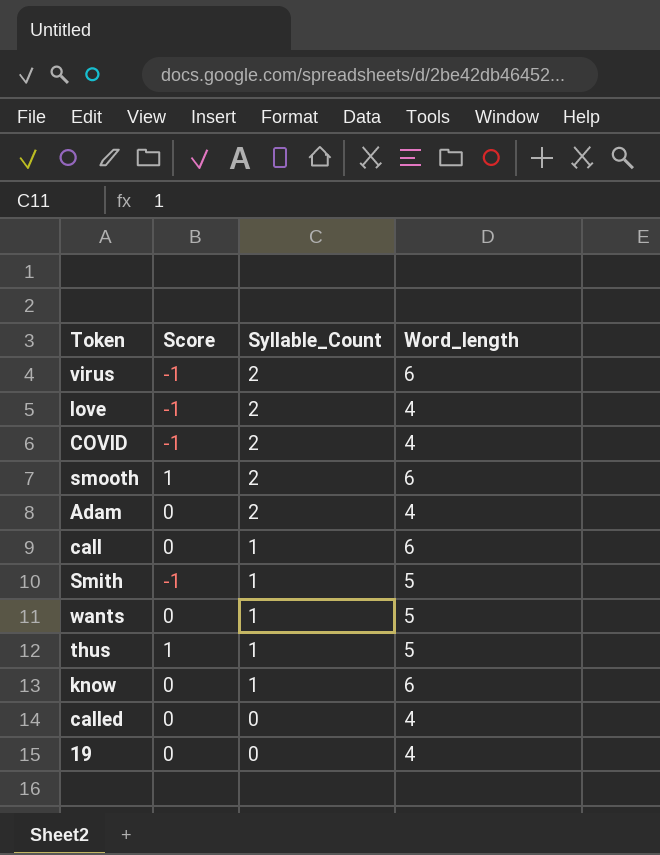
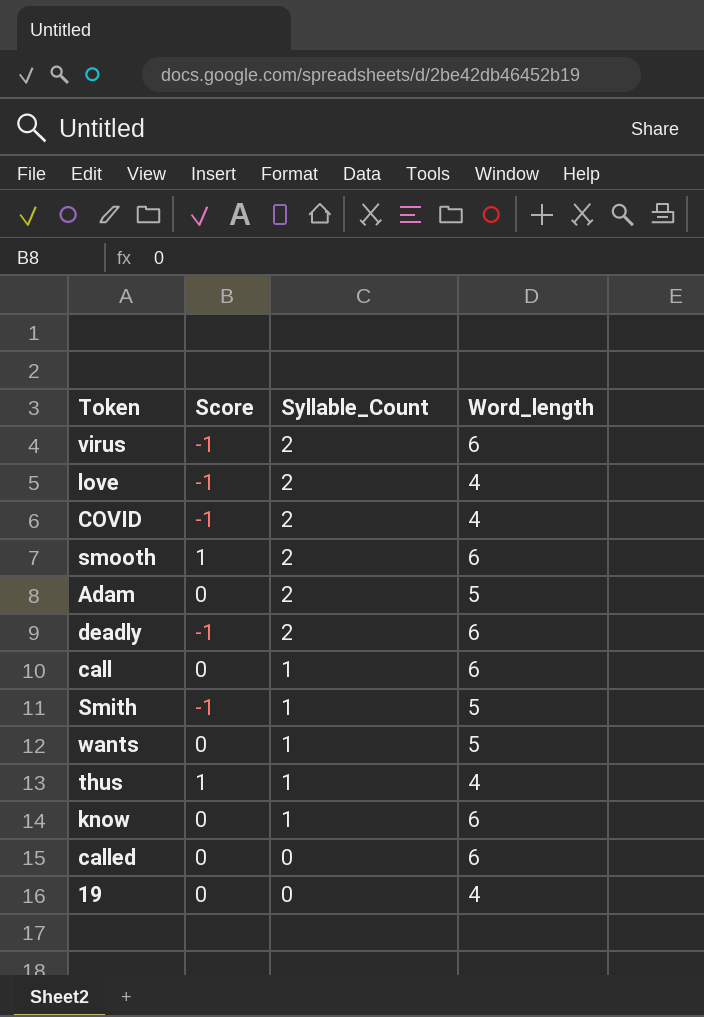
Adam | Word_length: 4 -> 5
row deadly: none -> -1 | 2 | 6
thus | Word_length: 5 -> 4
called | Word_length: 4 -> 6

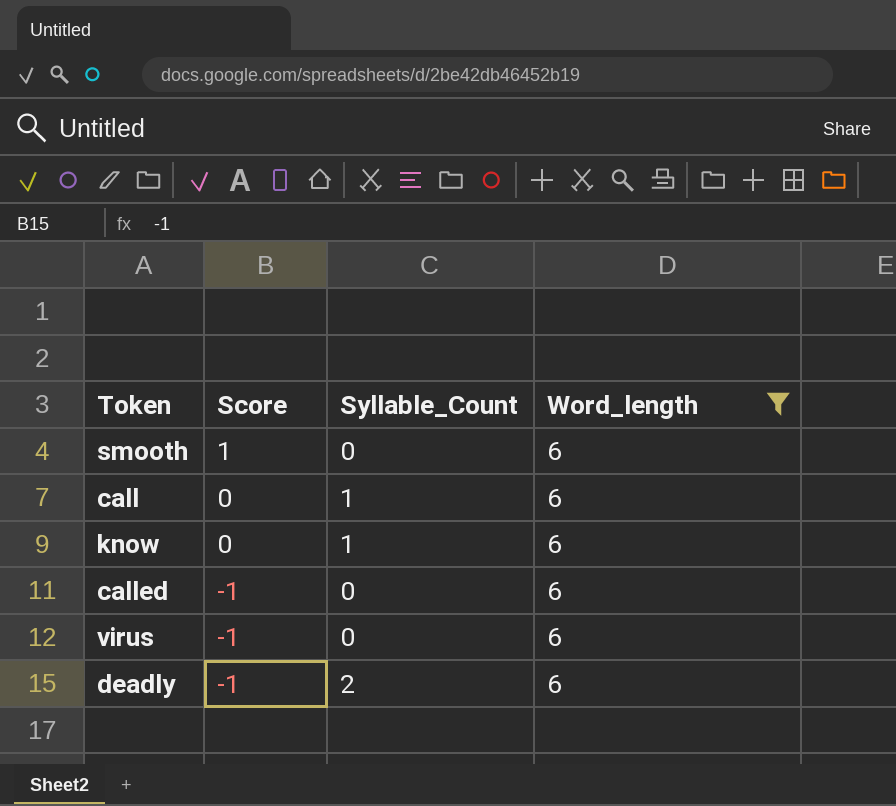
filter: none -> Word_length = 6
row order: Syllable_Count descending -> Score descending
smooth | Syllable_Count: 2 -> 0
called | Score: 0 -> -1
virus | Syllable_Count: 2 -> 0

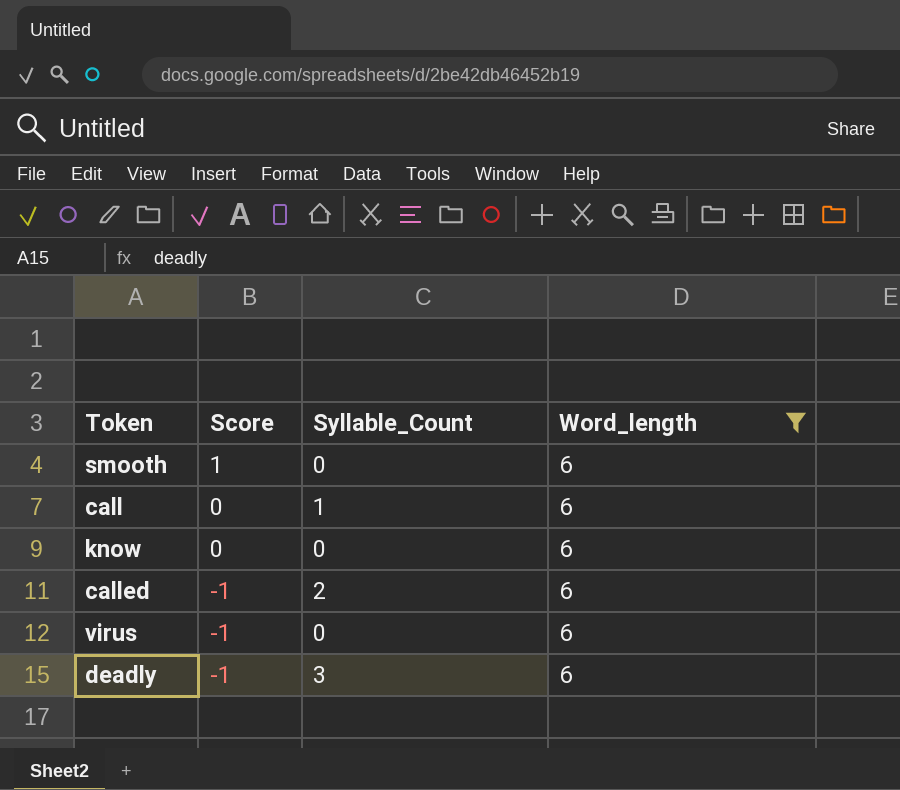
know | Syllable_Count: 1 -> 0
called | Syllable_Count: 0 -> 2
deadly | Syllable_Count: 2 -> 3

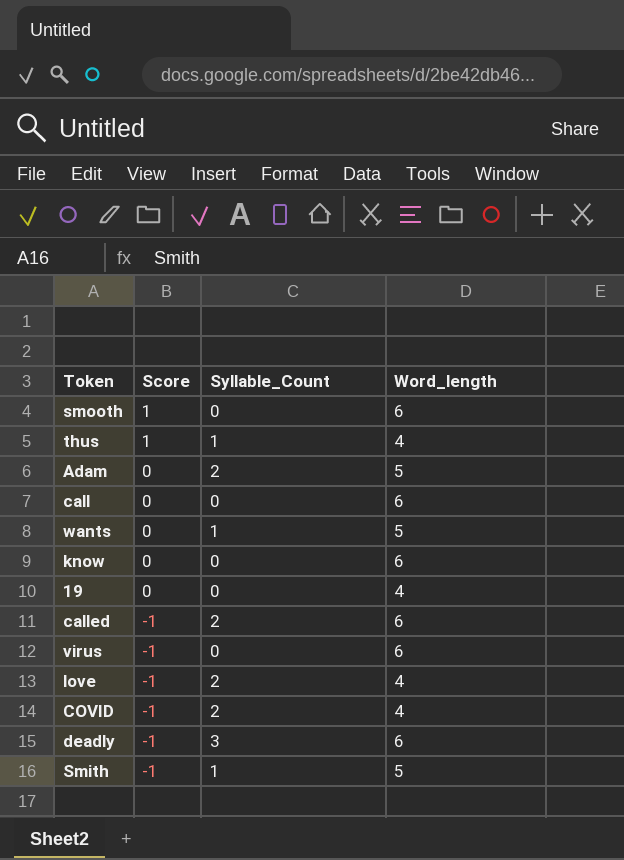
filter: Word_length = 6 -> none
call | Syllable_Count: 1 -> 0

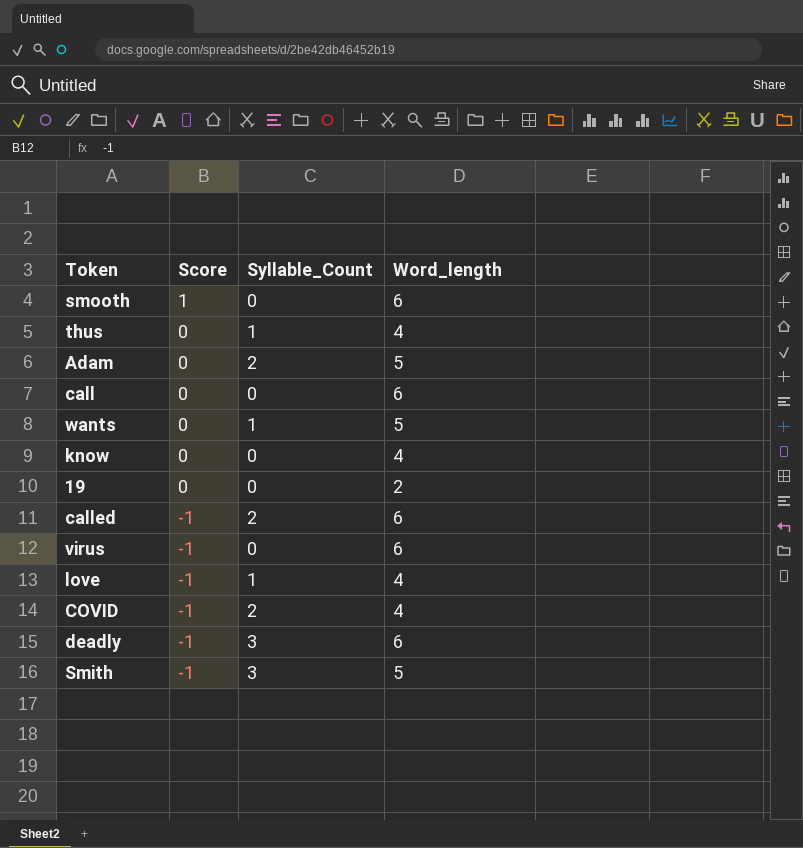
thus | Score: 1 -> 0
know | Word_length: 6 -> 4
19 | Word_length: 4 -> 2
love | Syllable_Count: 2 -> 1
Smith | Syllable_Count: 1 -> 3

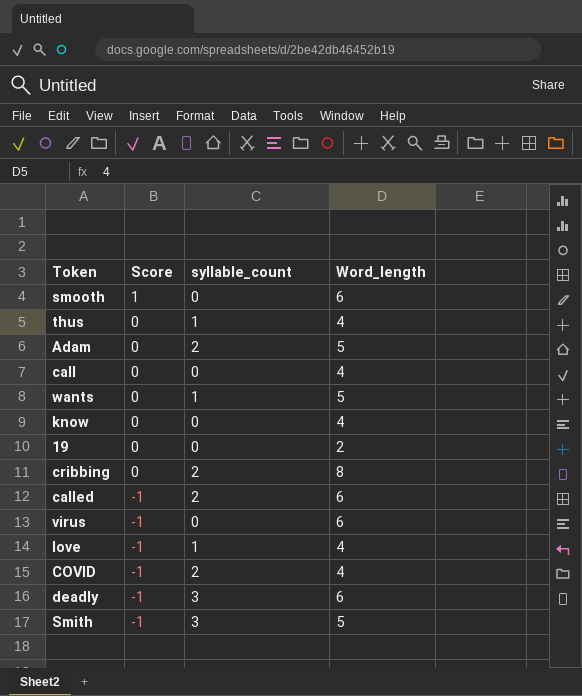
column name: Syllable_Count -> syllable_count
call | Word_length: 6 -> 4
row cribbing: none -> 0 | 2 | 8

